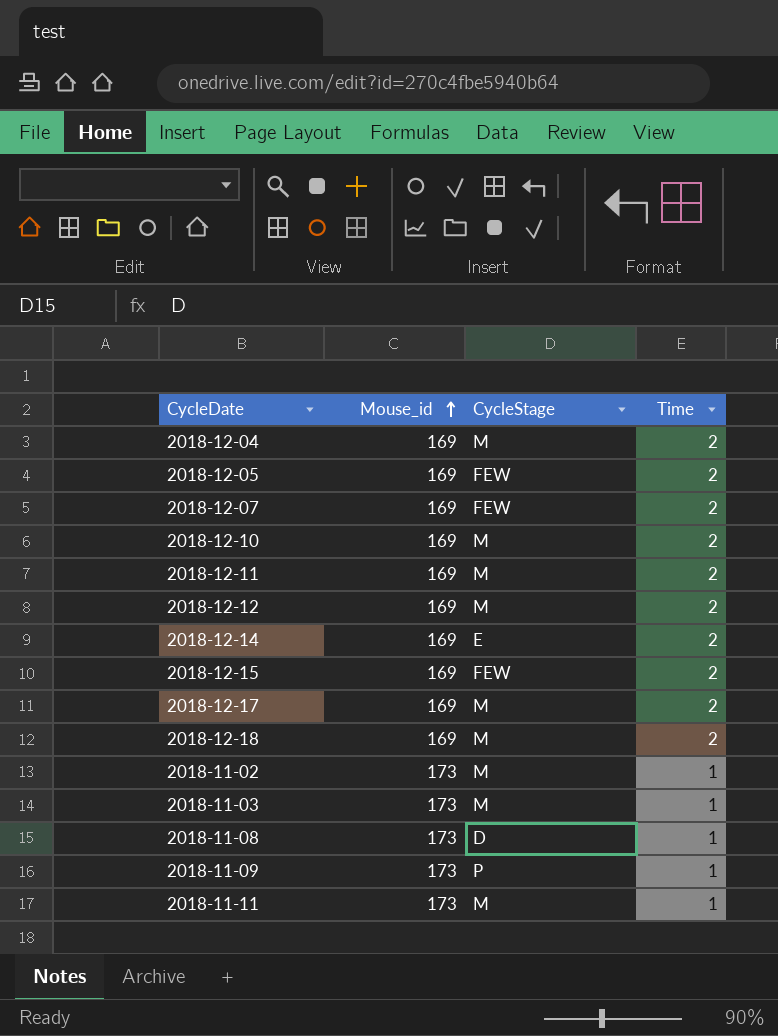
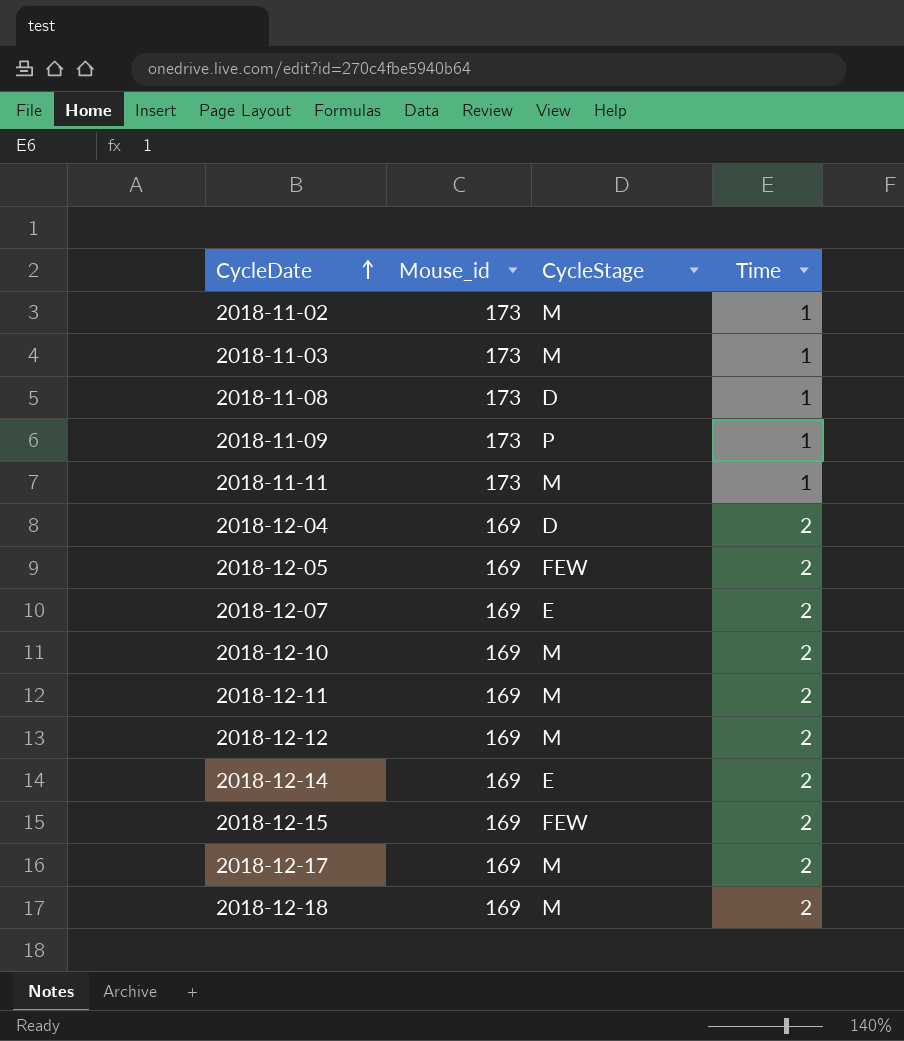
row order: Mouse_id ascending -> CycleDate ascending
2018-12-04 | CycleStage: M -> D
2018-12-07 | CycleStage: FEW -> E

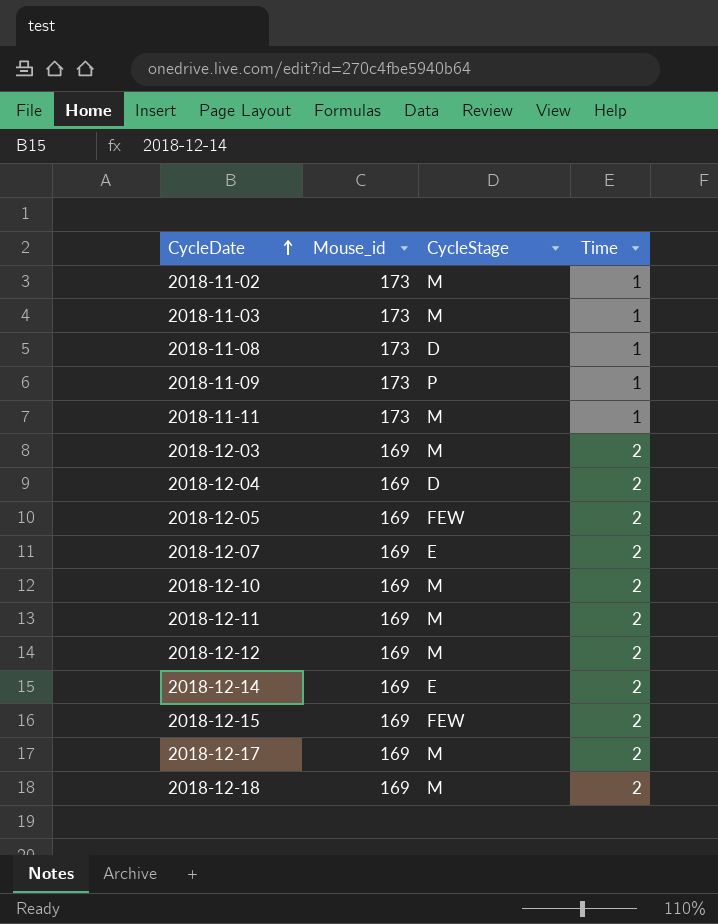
row 2018-12-03: none -> 169 | M | 2

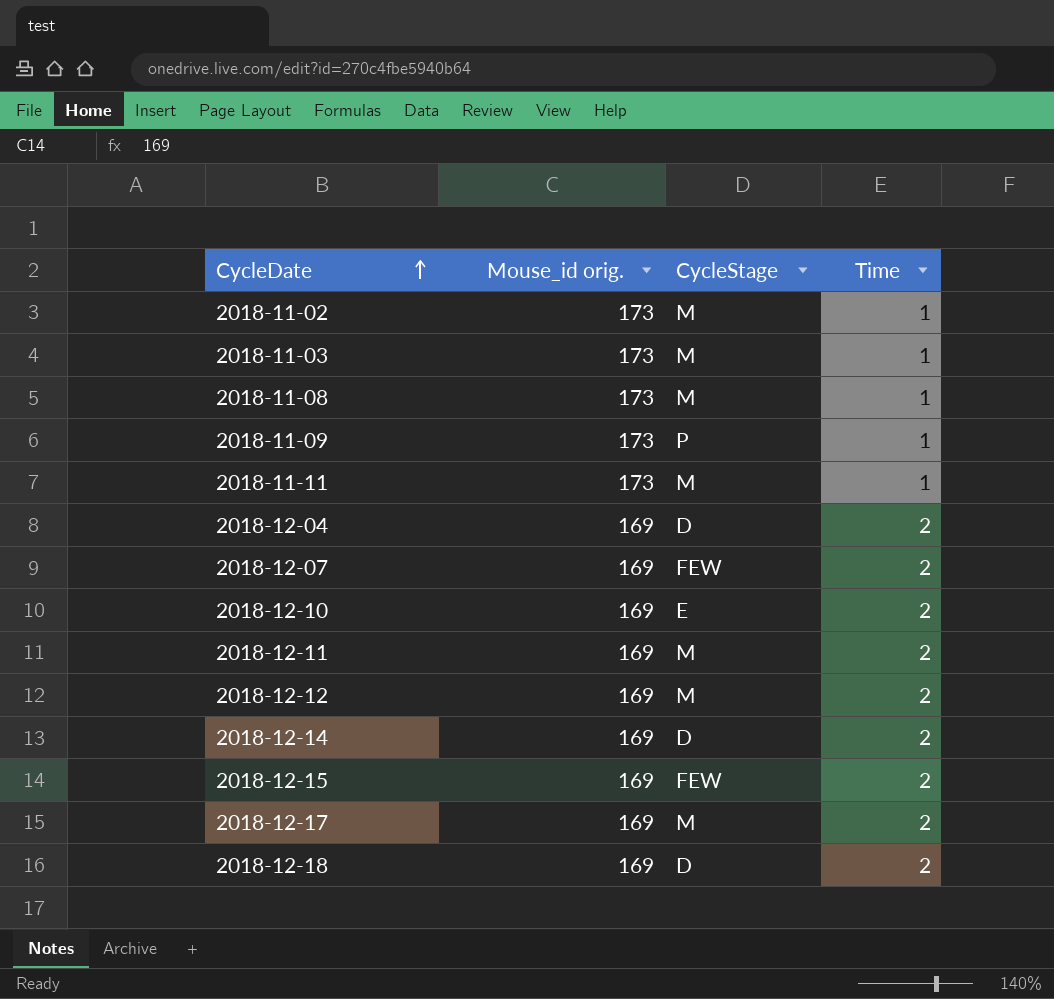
column name: Mouse_id -> Mouse_id orig.
row 2018-12-03: 169 | M | 2 -> none
row 2018-12-05: 169 | FEW | 2 -> none
2018-11-08 | CycleStage: D -> M
2018-12-07 | CycleStage: E -> FEW
2018-12-10 | CycleStage: M -> E
2018-12-14 | CycleStage: E -> D
2018-12-18 | CycleStage: M -> D

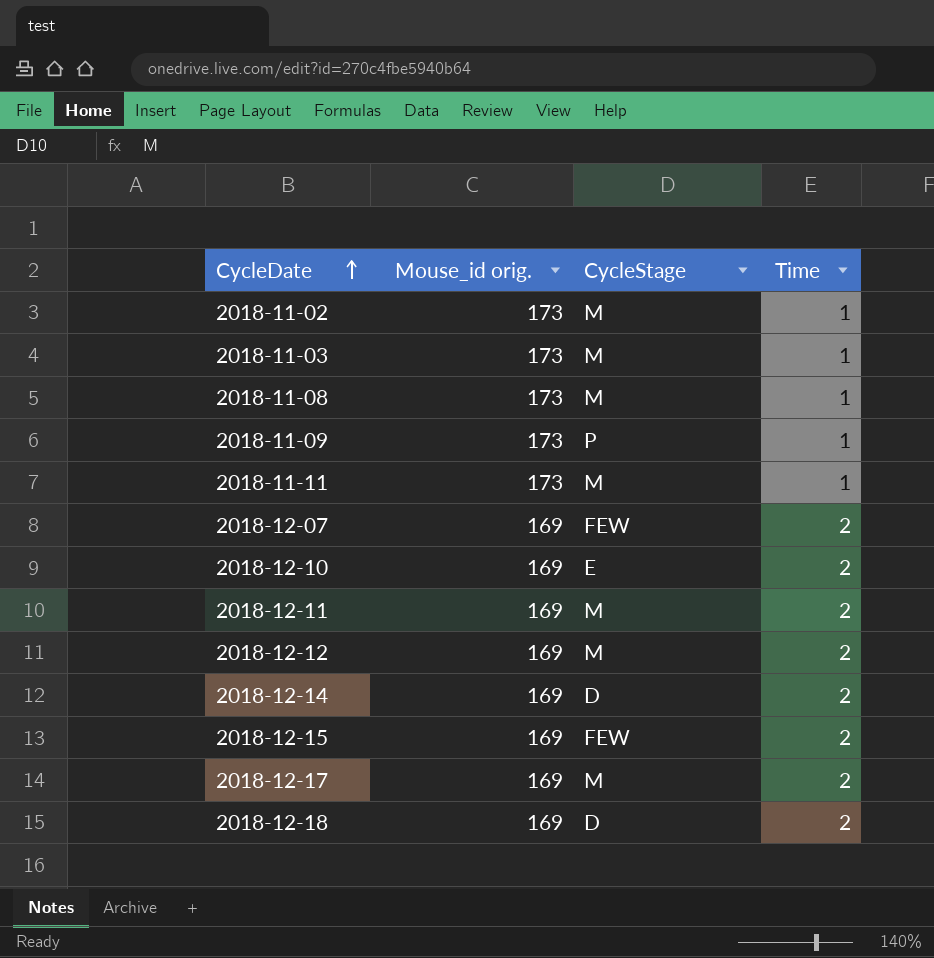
row 2018-12-04: 169 | D | 2 -> none

